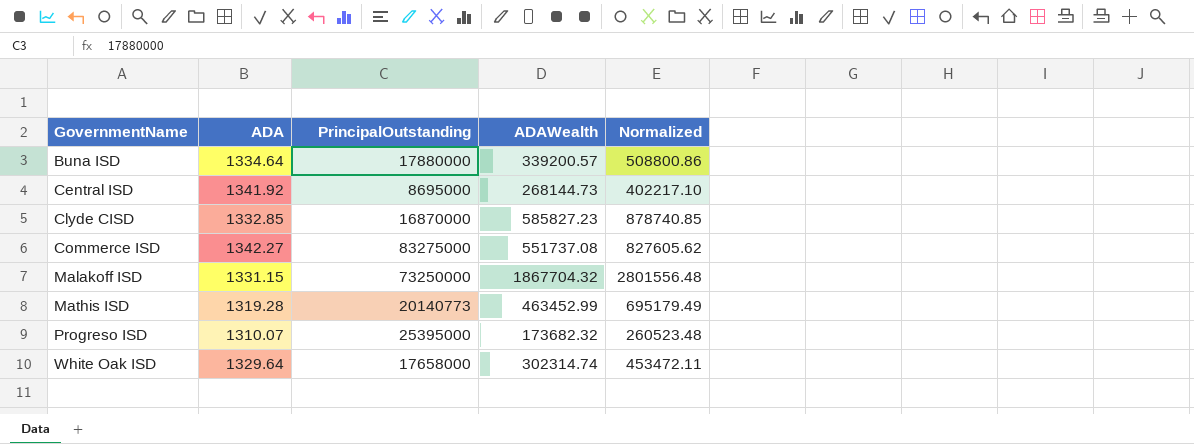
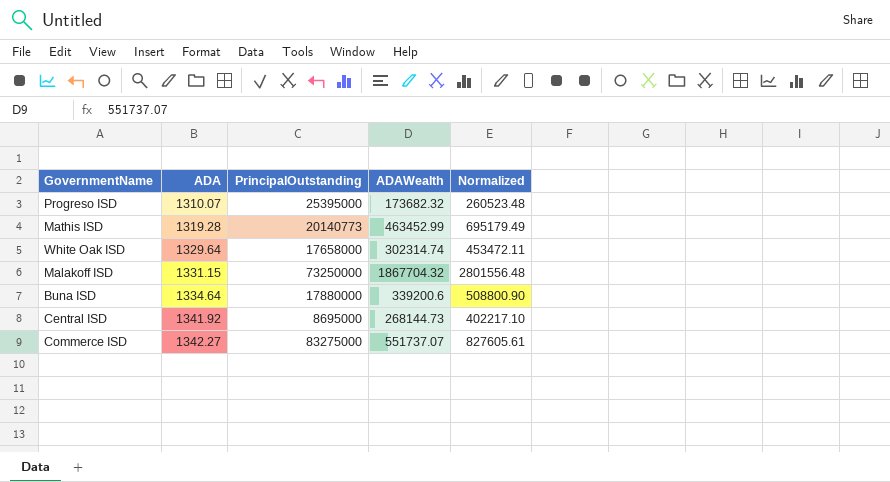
row order: GovernmentName ascending -> ADA ascending
row Clyde CISD: 1332.85 | 16870000 | 585827.23 | 878740.85 -> none
Buna ISD | ADAWealth: 339200.57 -> 339200.6
Buna ISD | Normalized: 508800.86 -> 508800.90
Commerce ISD | ADAWealth: 551737.08 -> 551737.07
Commerce ISD | Normalized: 827605.62 -> 827605.61

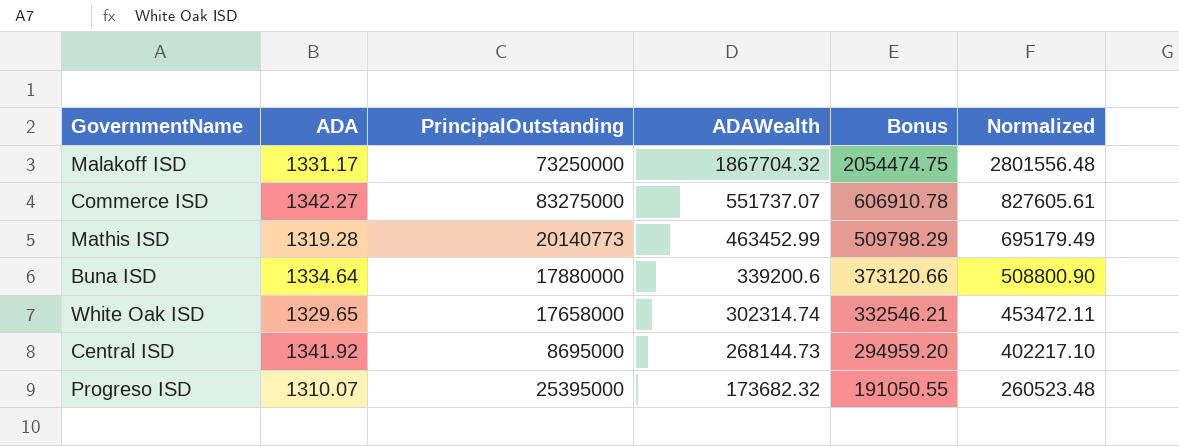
row order: ADA ascending -> ADAWealth descending
column Bonus | formula: none -> [ADAWealth] * 1.1
Malakoff ISD | ADA: 1331.15 -> 1331.17
White Oak ISD | ADA: 1329.64 -> 1329.65

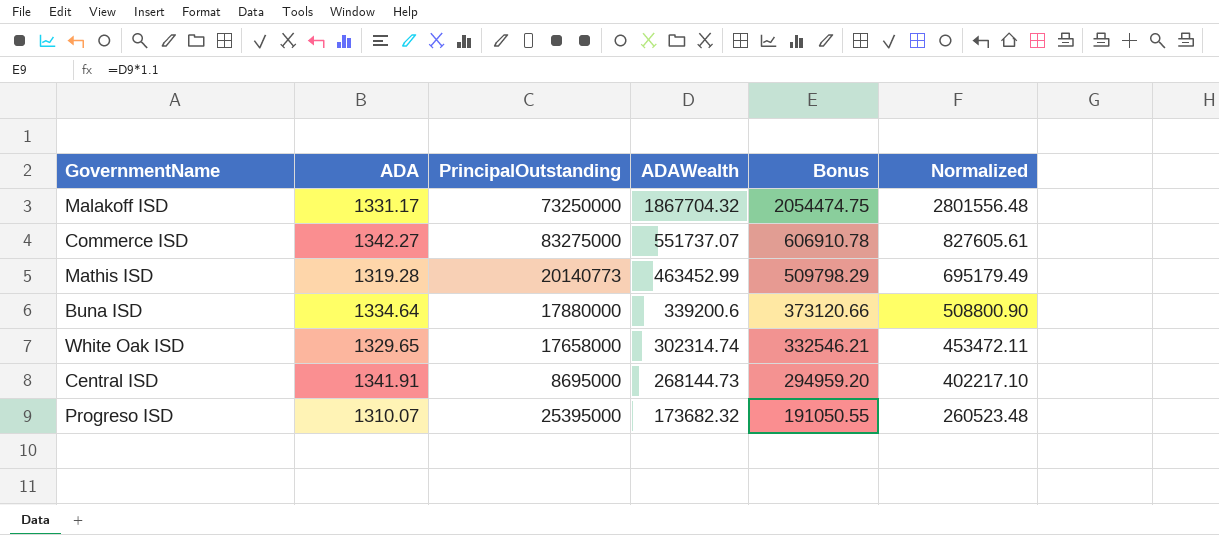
Central ISD | ADA: 1341.92 -> 1341.91

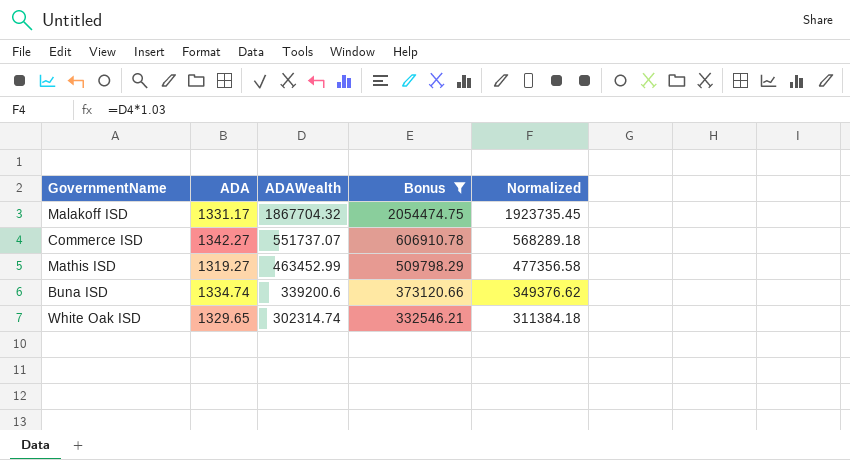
filter: none -> Bonus >= 332546.21
column PrincipalOutstanding | position: 3 -> none
column Normalized | formula: [ADAWealth] * 1.5 -> [ADAWealth] * 1.03
Mathis ISD | ADA: 1319.28 -> 1319.27
Buna ISD | ADA: 1334.64 -> 1334.74

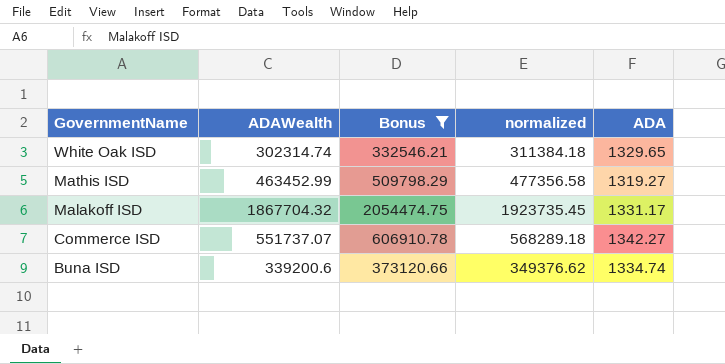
row order: ADAWealth descending -> GovernmentName descending
column name: Normalized -> normalized
column ADA | position: 2 -> 5

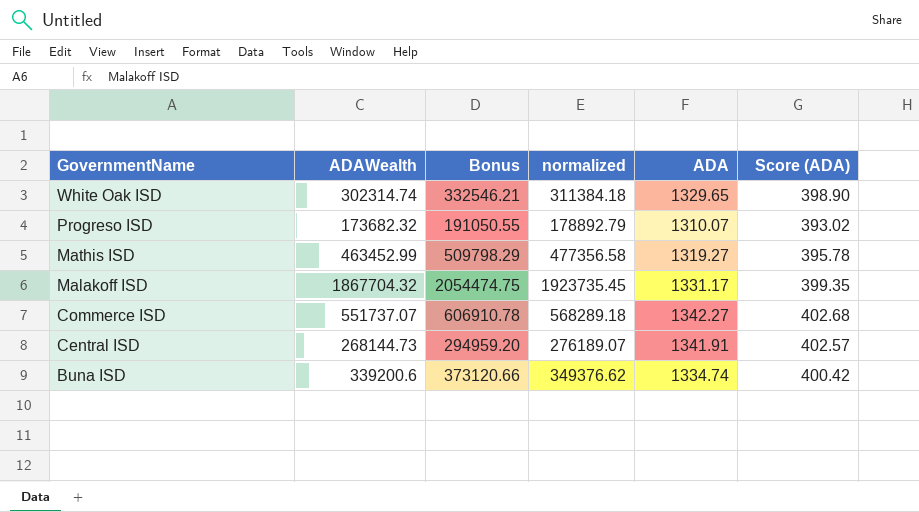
filter: Bonus >= 332546.21 -> none
column Score (ADA) | formula: none -> [ADA] * 0.3

